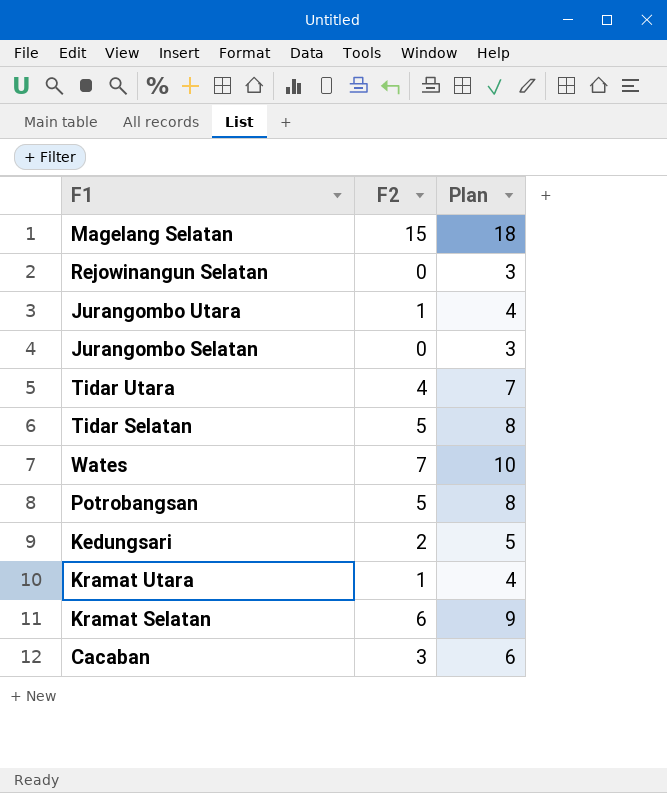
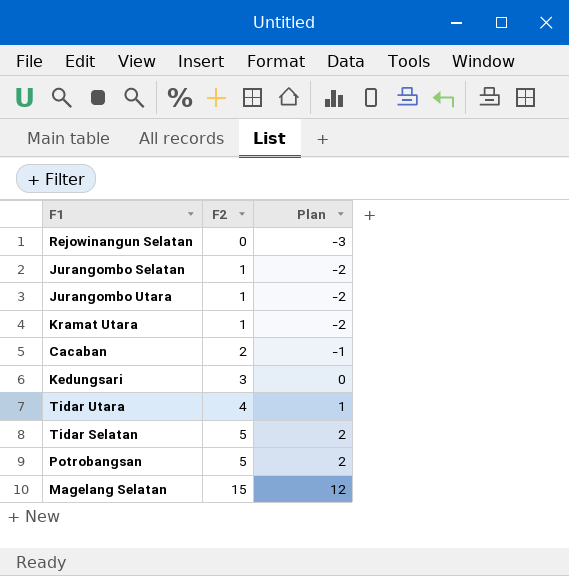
row order: none -> F2 ascending
column Plan | formula: [F2] + 3 -> [F2] - 3
row Wates: 7 | 10 -> none
row Kramat Selatan: 6 | 9 -> none
Jurangombo Selatan | F2: 0 -> 1
Cacaban | F2: 3 -> 2
Kedungsari | F2: 2 -> 3

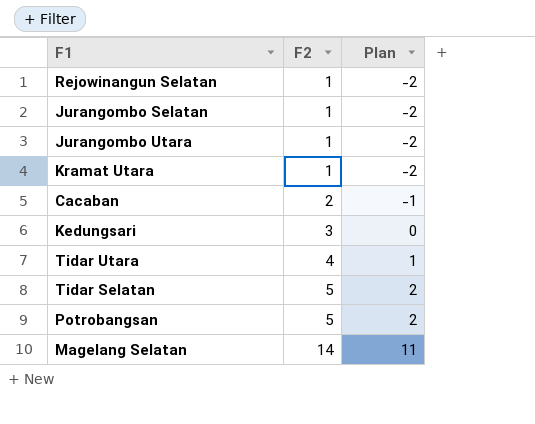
Rejowinangun Selatan | F2: 0 -> 1
Rejowinangun Selatan | Plan: -3 -> -2
Magelang Selatan | F2: 15 -> 14
Magelang Selatan | Plan: 12 -> 11

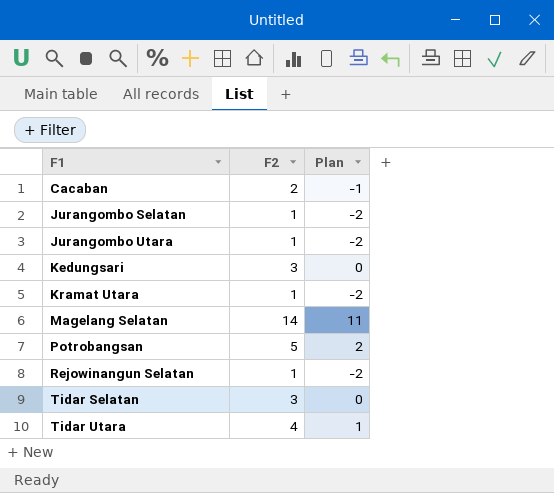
row order: F2 ascending -> F1 ascending
Tidar Selatan | F2: 5 -> 3
Tidar Selatan | Plan: 2 -> 0

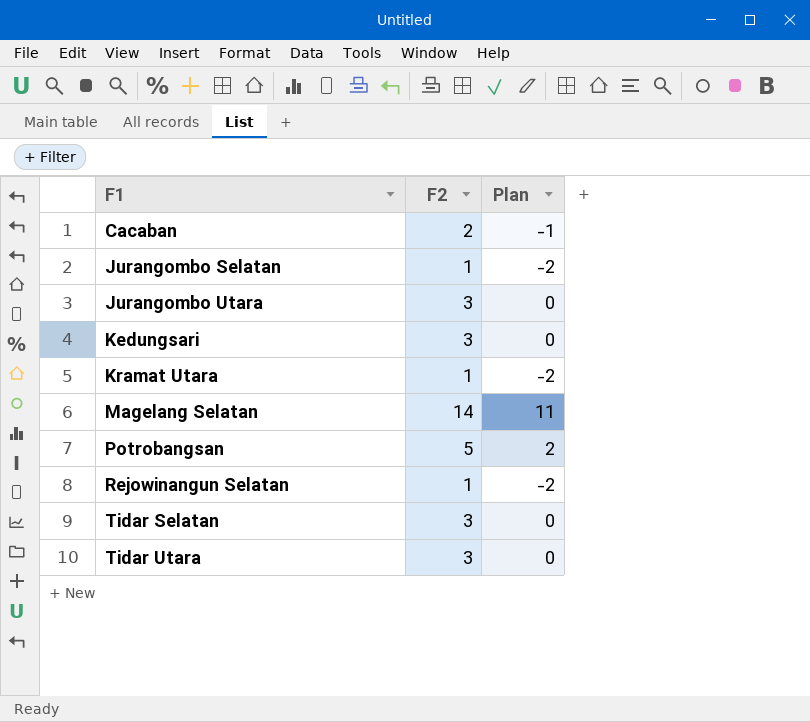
Jurangombo Utara | F2: 1 -> 3
Jurangombo Utara | Plan: -2 -> 0
Tidar Utara | F2: 4 -> 3
Tidar Utara | Plan: 1 -> 0

